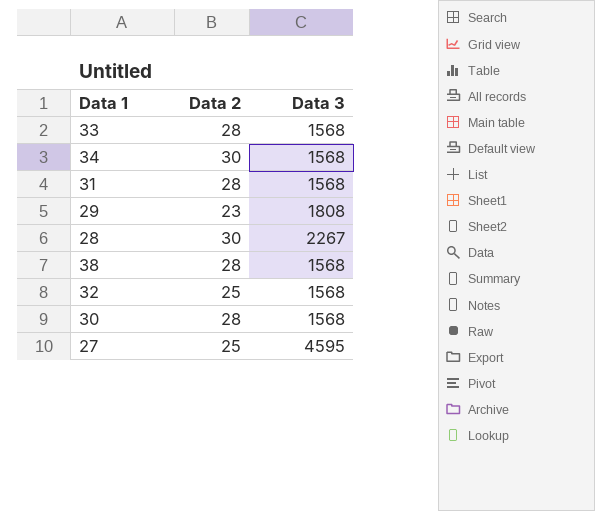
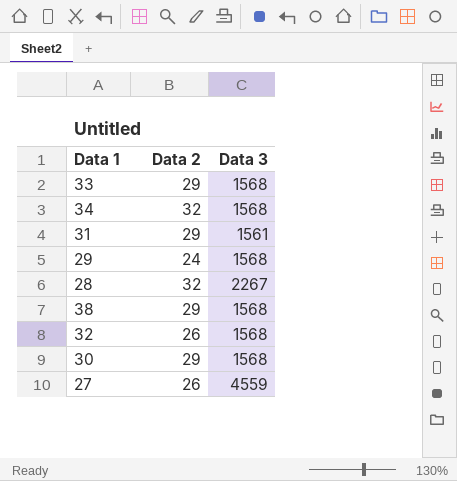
33 | Data 2: 28 -> 29
34 | Data 2: 30 -> 32
31 | Data 2: 28 -> 29
31 | Data 3: 1568 -> 1561
29 | Data 2: 23 -> 24
29 | Data 3: 1808 -> 1568
28 | Data 2: 30 -> 32
38 | Data 2: 28 -> 29
32 | Data 2: 25 -> 26
30 | Data 2: 28 -> 29
27 | Data 2: 25 -> 26
27 | Data 3: 4595 -> 4559

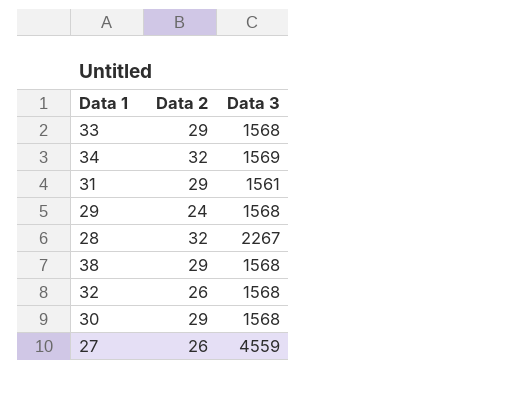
34 | Data 3: 1568 -> 1569

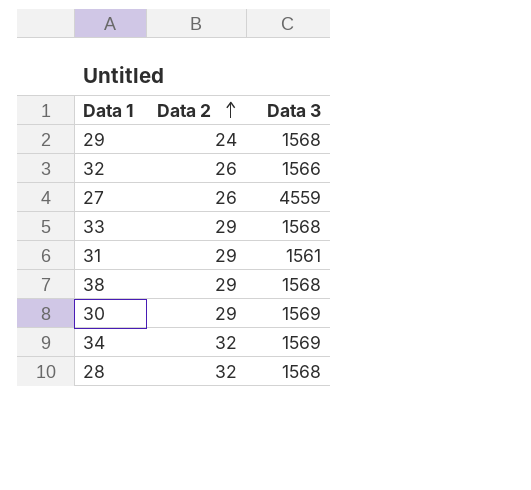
row order: none -> Data 2 ascending
32 | Data 3: 1568 -> 1566
30 | Data 3: 1568 -> 1569
28 | Data 3: 2267 -> 1568

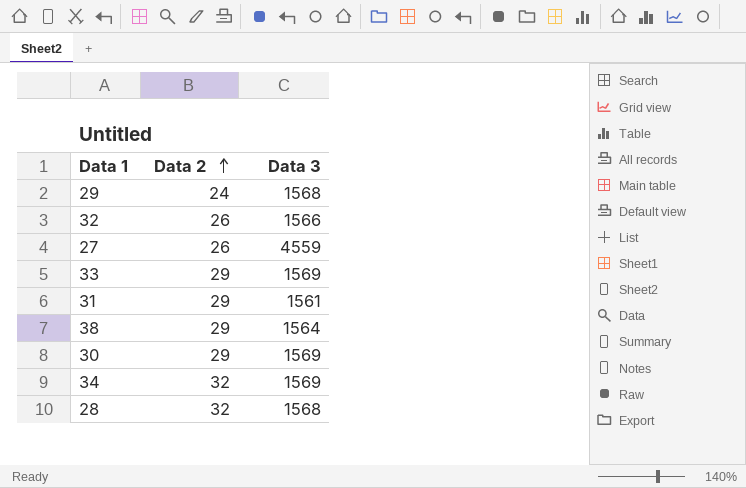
33 | Data 3: 1568 -> 1569
38 | Data 3: 1568 -> 1564

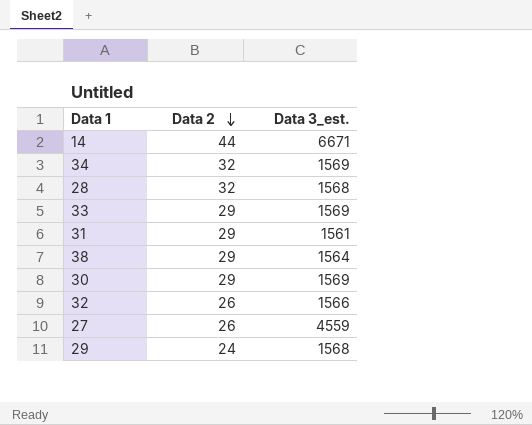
row order: Data 2 ascending -> Data 2 descending
column name: Data 3 -> Data 3_est.
row 14: none -> 44 | 6671

